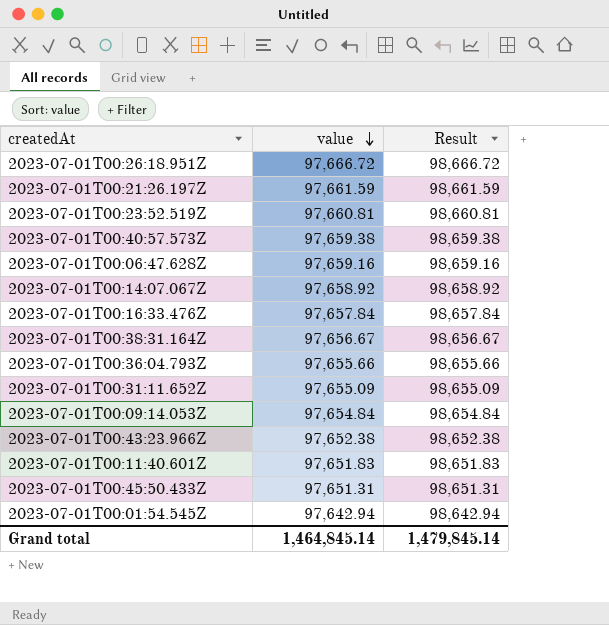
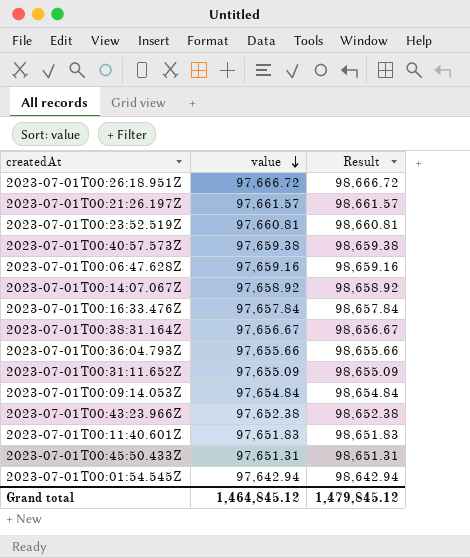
2023-07-01T00:21:26.197Z | value: 97,661.59 -> 97,661.57
2023-07-01T00:21:26.197Z | Result: 98,661.59 -> 98,661.57
Grand total | value: 1,464,845.14 -> 1,464,845.12
Grand total | Result: 1,479,845.14 -> 1,479,845.12

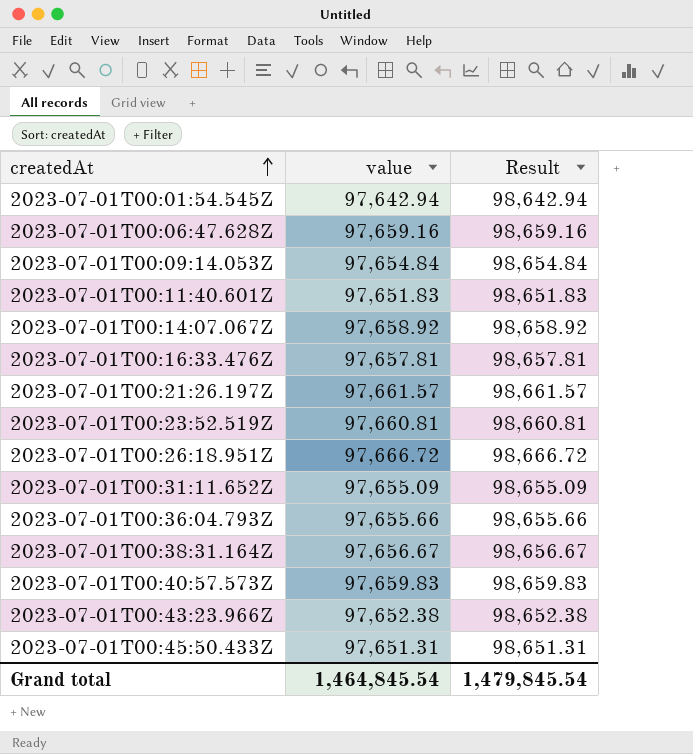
row order: value descending -> createdAt ascending
2023-07-01T00:16:33.476Z | value: 97,657.84 -> 97,657.81
2023-07-01T00:16:33.476Z | Result: 98,657.84 -> 98,657.81
2023-07-01T00:40:57.573Z | value: 97,659.38 -> 97,659.83
2023-07-01T00:40:57.573Z | Result: 98,659.38 -> 98,659.83
Grand total | value: 1,464,845.12 -> 1,464,845.54
Grand total | Result: 1,479,845.12 -> 1,479,845.54

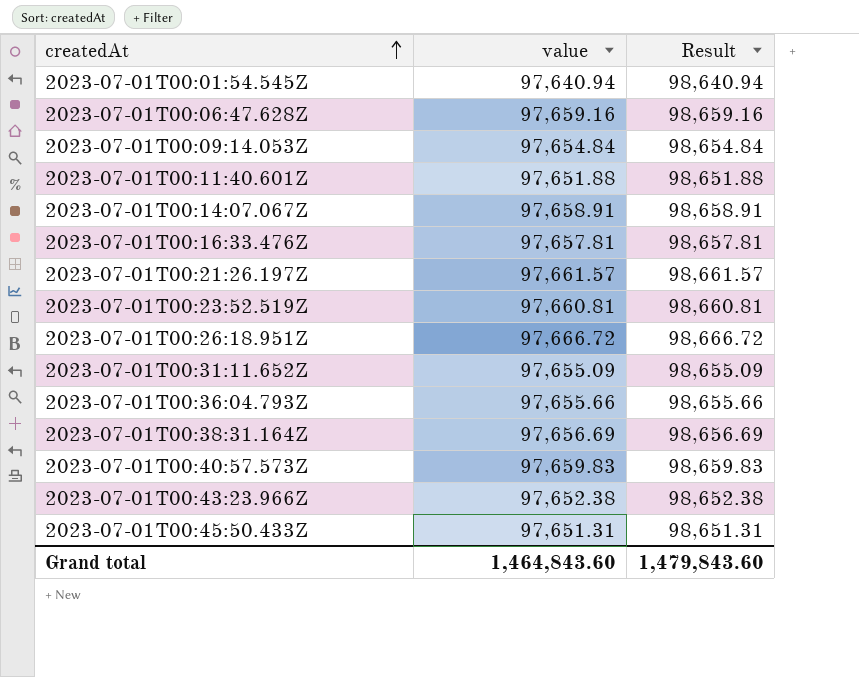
2023-07-01T00:01:54.545Z | value: 97,642.94 -> 97,640.94
2023-07-01T00:01:54.545Z | Result: 98,642.94 -> 98,640.94
2023-07-01T00:11:40.601Z | value: 97,651.83 -> 97,651.88
2023-07-01T00:11:40.601Z | Result: 98,651.83 -> 98,651.88
2023-07-01T00:14:07.067Z | value: 97,658.92 -> 97,658.91
2023-07-01T00:14:07.067Z | Result: 98,658.92 -> 98,658.91
2023-07-01T00:38:31.164Z | value: 97,656.67 -> 97,656.69
2023-07-01T00:38:31.164Z | Result: 98,656.67 -> 98,656.69
Grand total | value: 1,464,845.54 -> 1,464,843.60
Grand total | Result: 1,479,845.54 -> 1,479,843.60

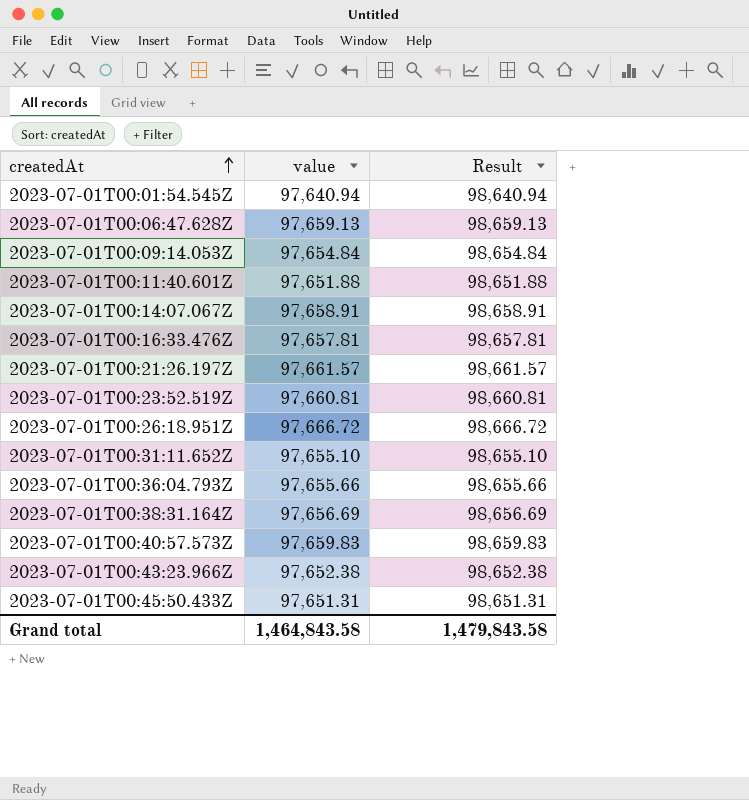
2023-07-01T00:06:47.628Z | value: 97,659.16 -> 97,659.13
2023-07-01T00:06:47.628Z | Result: 98,659.16 -> 98,659.13
2023-07-01T00:31:11.652Z | value: 97,655.09 -> 97,655.10
2023-07-01T00:31:11.652Z | Result: 98,655.09 -> 98,655.10
Grand total | value: 1,464,843.60 -> 1,464,843.58
Grand total | Result: 1,479,843.60 -> 1,479,843.58

